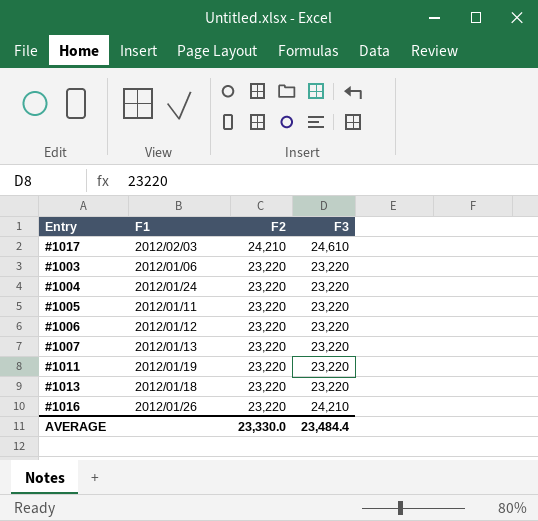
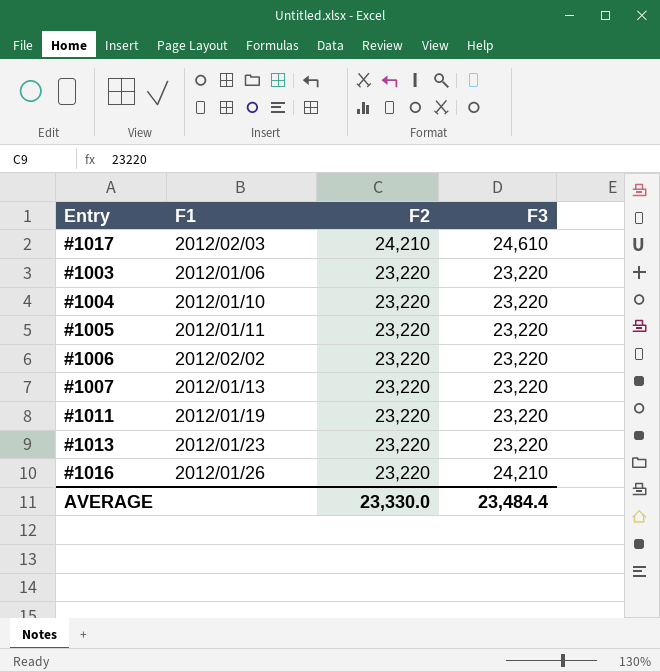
#1004 | F1: 2012/01/24 -> 2012/01/10
#1006 | F1: 2012/01/12 -> 2012/02/02
#1013 | F1: 2012/01/18 -> 2012/01/23

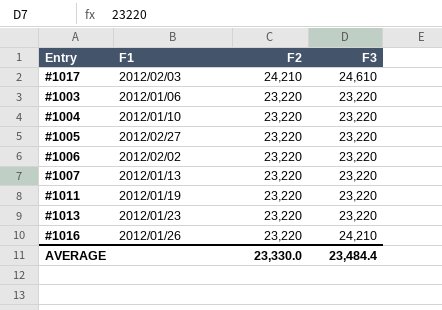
#1005 | F1: 2012/01/11 -> 2012/02/27

